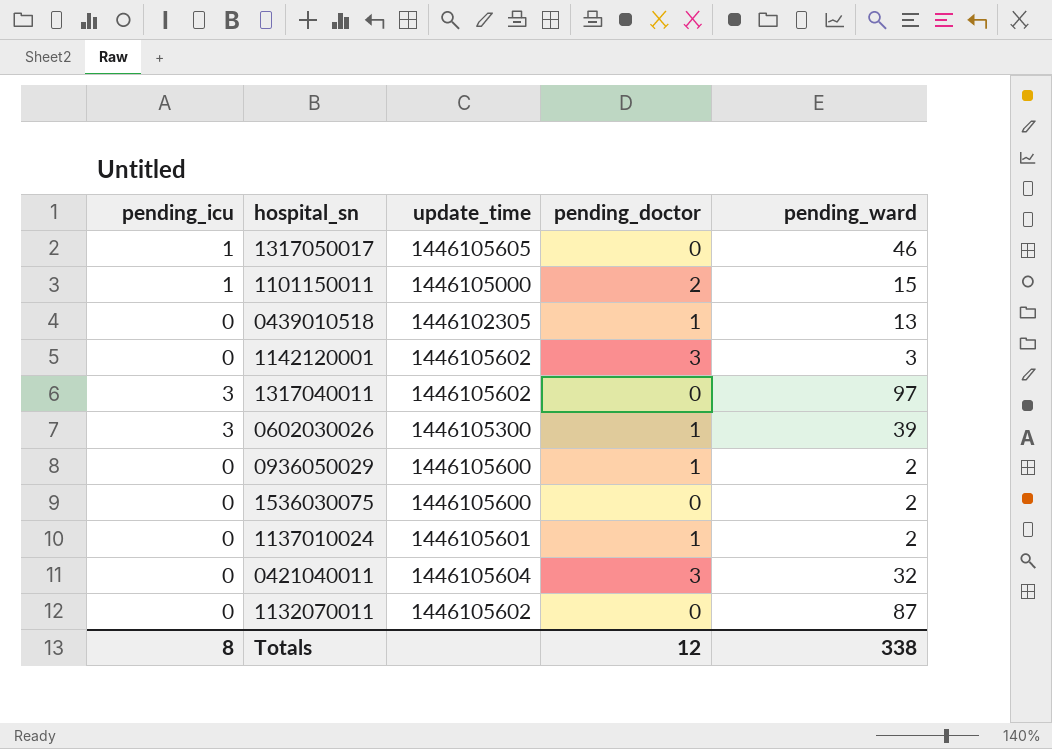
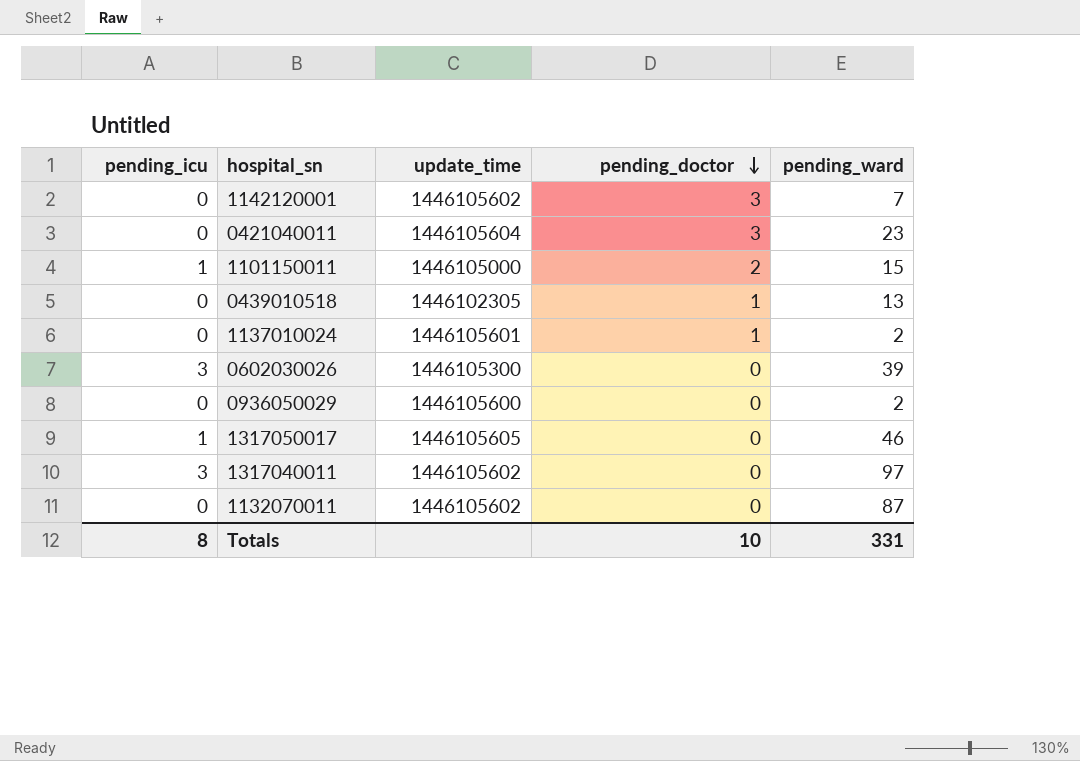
row order: none -> pending_doctor descending
row 1536030075: 0 | 1446105600 | 0 | 2 -> none
1142120001 | pending_ward: 3 -> 7
0421040011 | pending_ward: 32 -> 23
0602030026 | pending_doctor: 1 -> 0
0936050029 | pending_doctor: 1 -> 0
Totals | pending_doctor: 12 -> 10
Totals | pending_ward: 338 -> 331

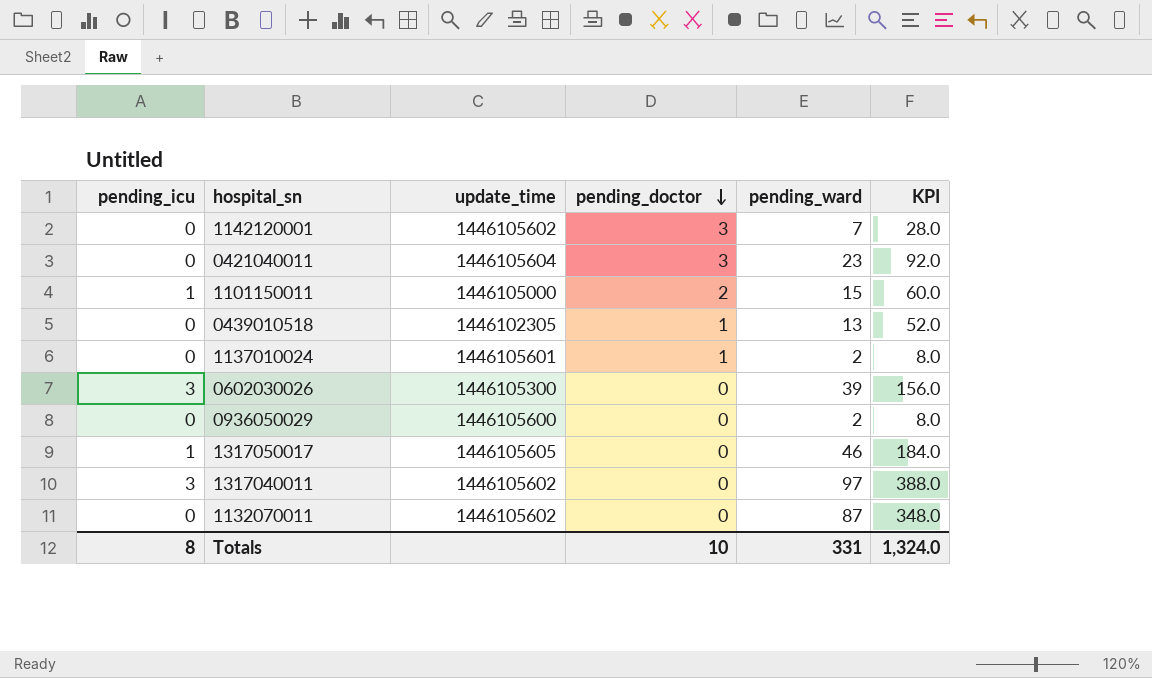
column KPI | formula: none -> [pending_ward] * 4

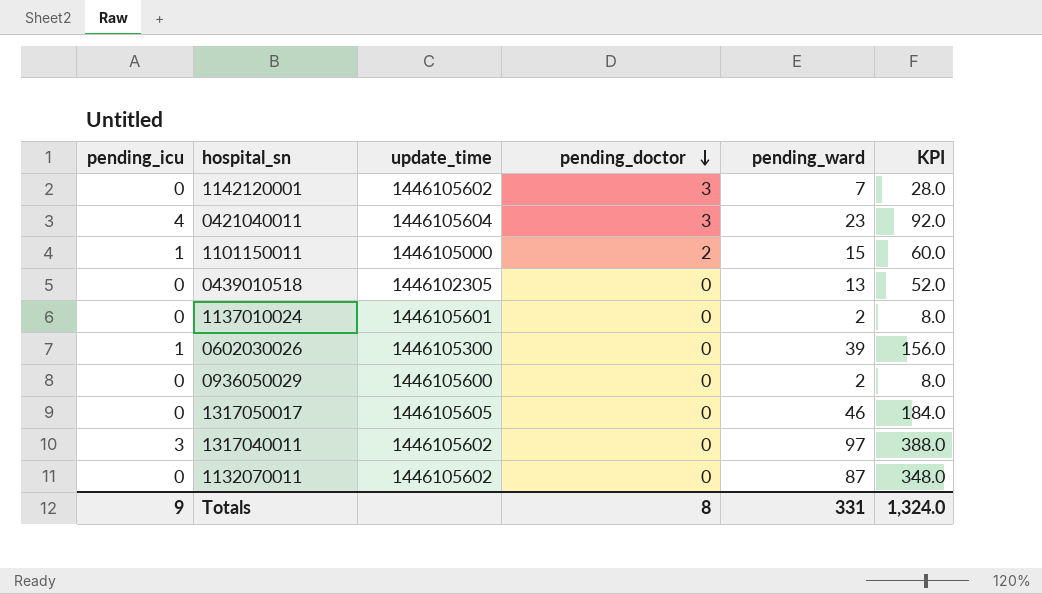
0421040011 | pending_icu: 0 -> 4
0439010518 | pending_doctor: 1 -> 0
1137010024 | pending_doctor: 1 -> 0
0602030026 | pending_icu: 3 -> 1
1317050017 | pending_icu: 1 -> 0
Totals | pending_icu: 8 -> 9
Totals | pending_doctor: 10 -> 8

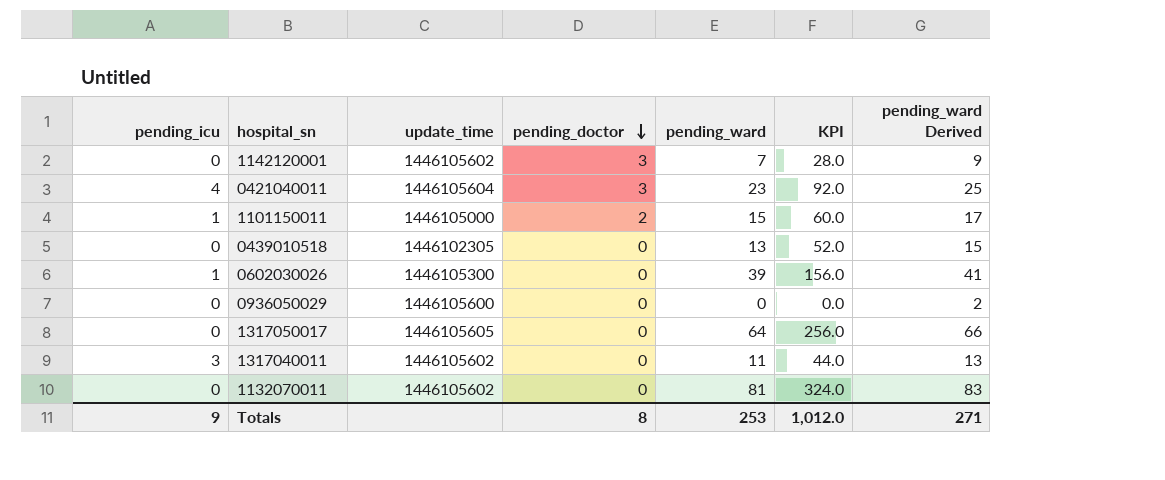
column pending_ward Derived | formula: none -> [pending_ward] + 2
row 1137010024: 0 | 1446105601 | 0 | 2 | 8.0 -> none
0936050029 | pending_ward: 2 -> 0
0936050029 | KPI: 8.0 -> 0.0
1317050017 | pending_ward: 46 -> 64
1317050017 | KPI: 184.0 -> 256.0
1317040011 | pending_ward: 97 -> 11
1317040011 | KPI: 388.0 -> 44.0
1132070011 | pending_ward: 87 -> 81
1132070011 | KPI: 348.0 -> 324.0
Totals | pending_ward: 331 -> 253
Totals | KPI: 1,324.0 -> 1,012.0

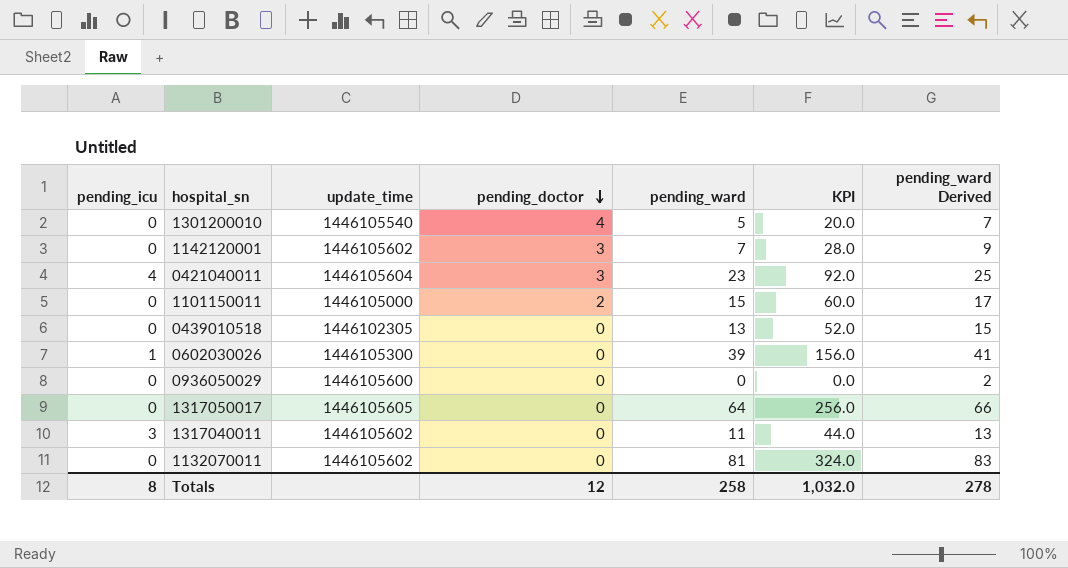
row 1301200010: none -> 0 | 1446105540 | 4 | 5 | 20.0 | 7
1101150011 | pending_icu: 1 -> 0
Totals | pending_icu: 9 -> 8
Totals | pending_doctor: 8 -> 12
Totals | pending_ward: 253 -> 258
Totals | KPI: 1,012.0 -> 1,032.0
Totals | pending_ward Derived: 271 -> 278

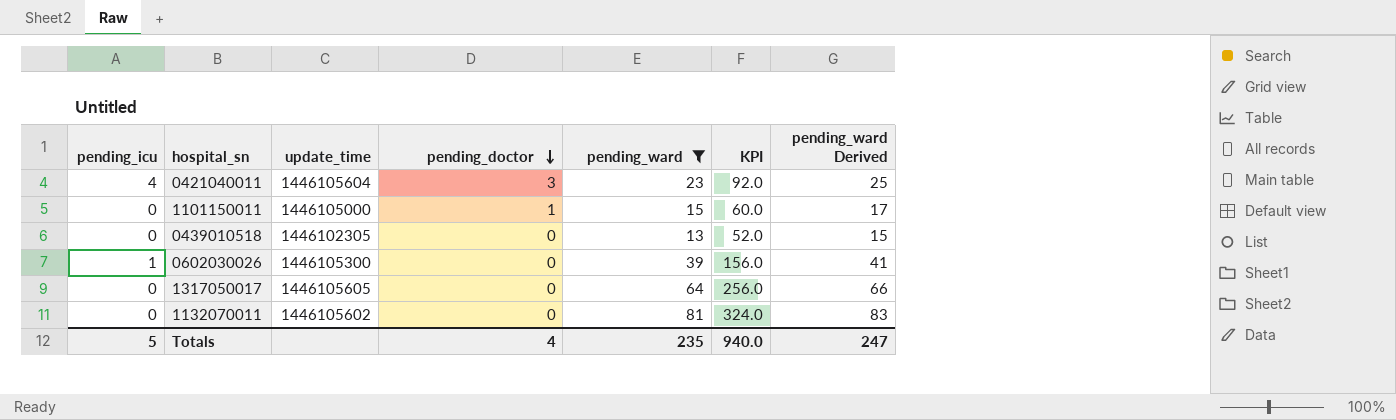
filter: none -> pending_ward >= 13
1101150011 | pending_doctor: 2 -> 1
Totals | pending_icu: 8 -> 5
Totals | pending_doctor: 12 -> 4
Totals | pending_ward: 258 -> 235
Totals | KPI: 1,032.0 -> 940.0
Totals | pending_ward Derived: 278 -> 247

